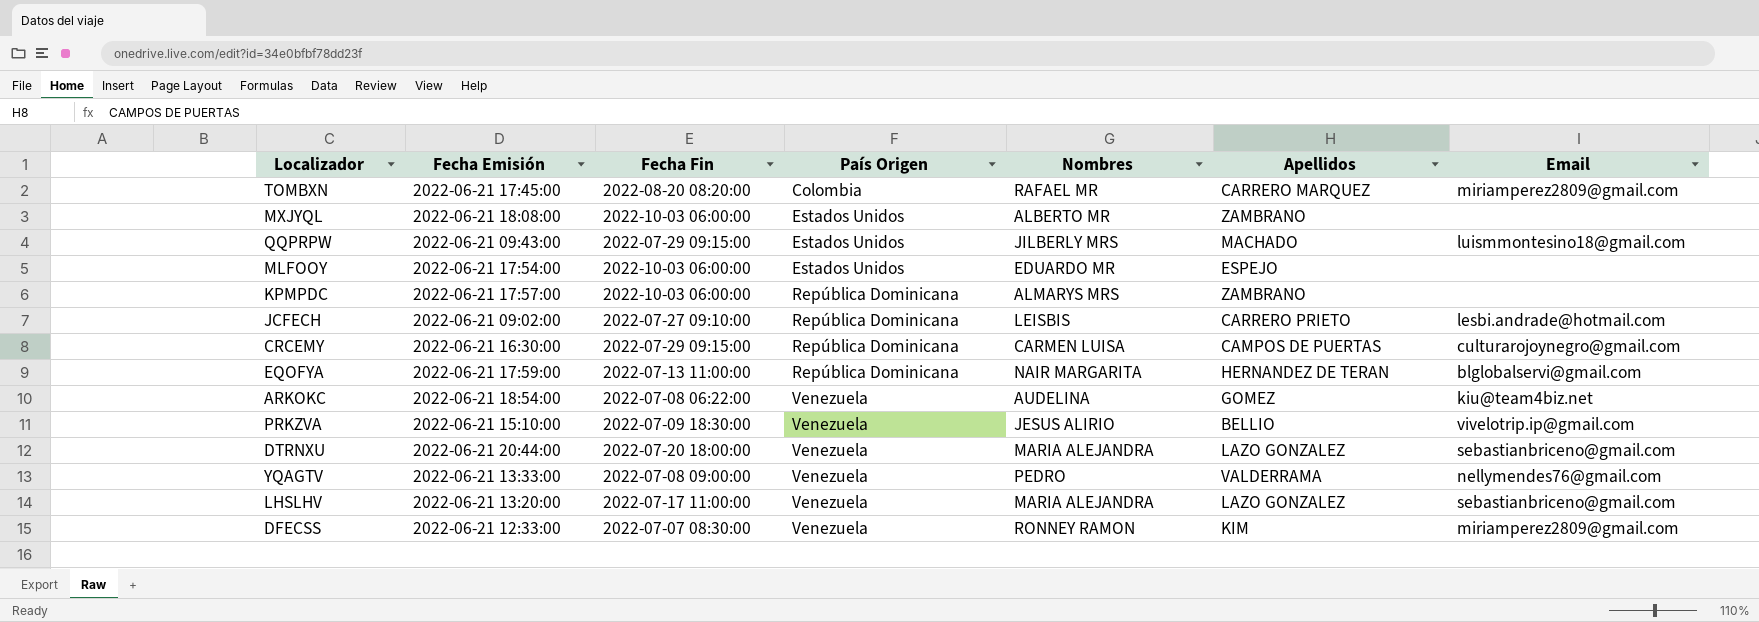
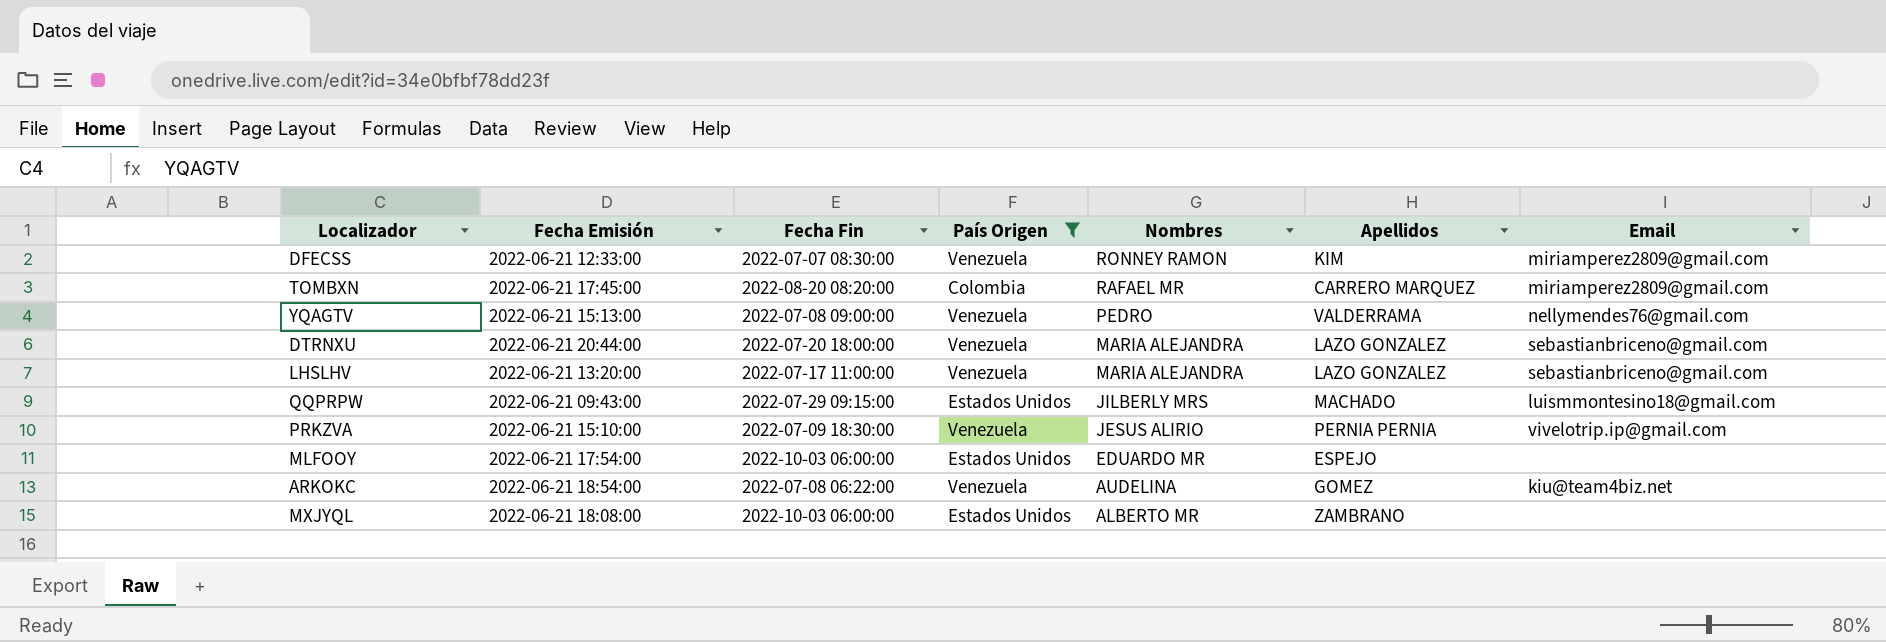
filter: none -> País Origen != República Dominicana
row order: País Origen ascending -> Nombres descending
YQAGTV | Fecha Emisión: 2022-06-21 13:33:00 -> 2022-06-21 15:13:00
PRKZVA | Apellidos: BELLIO -> PERNIA PERNIA

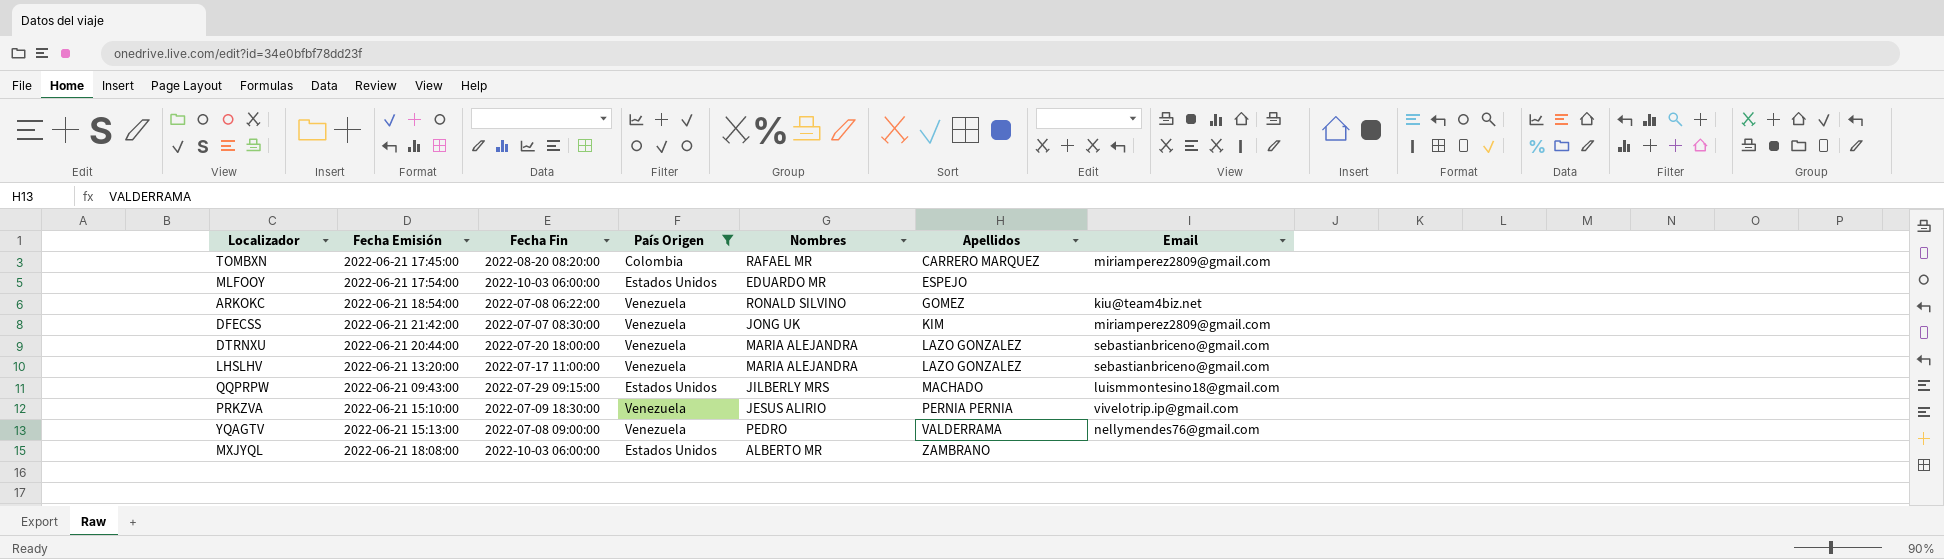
row order: Nombres descending -> Apellidos ascending
ARKOKC | Nombres: AUDELINA -> RONALD SILVINO
DFECSS | Fecha Emisión: 2022-06-21 12:33:00 -> 2022-06-21 21:42:00
DFECSS | Nombres: RONNEY RAMON -> JONG UK

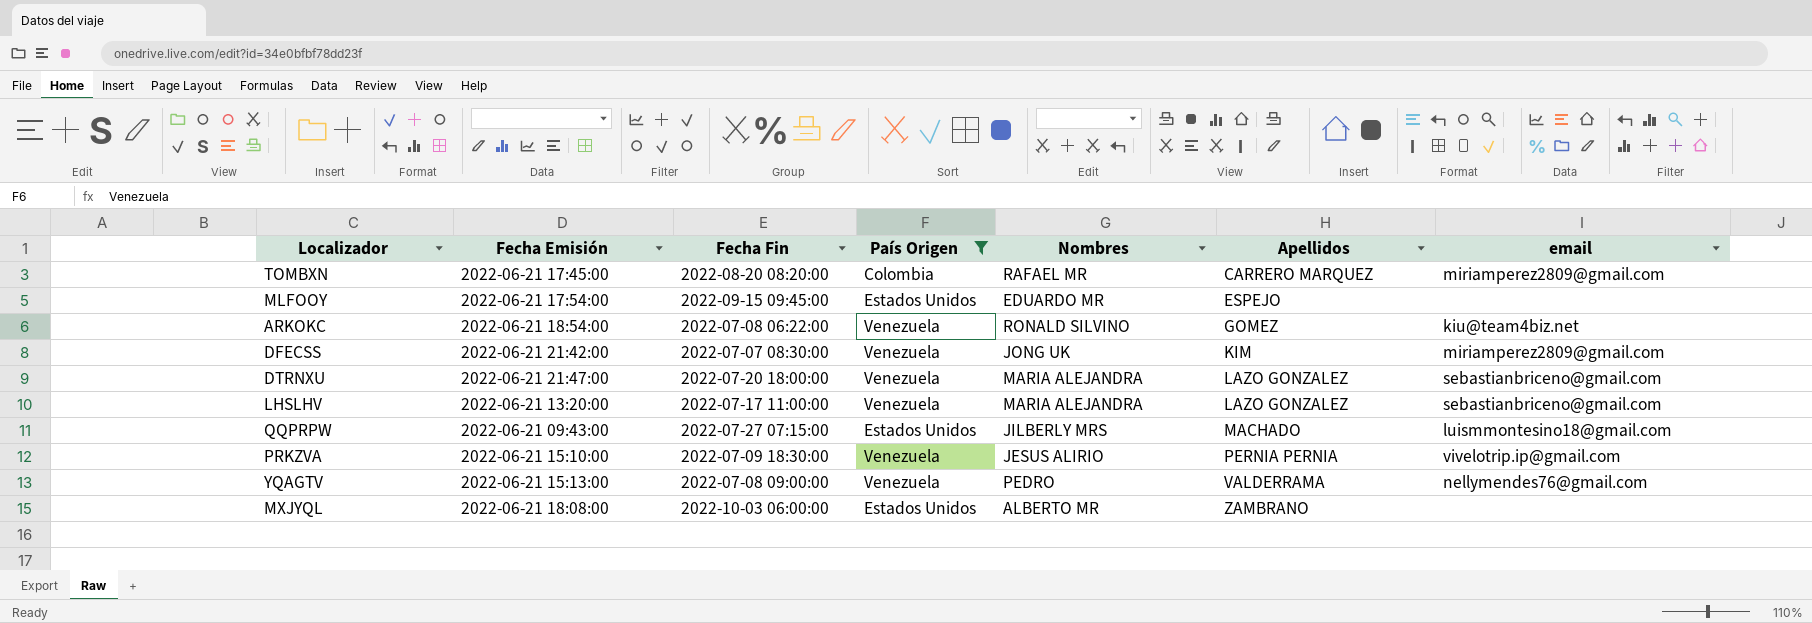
column name: Email -> email
MLFOOY | Fecha Fin: 2022-10-03 06:00:00 -> 2022-09-15 09:45:00
DTRNXU | Fecha Emisión: 2022-06-21 20:44:00 -> 2022-06-21 21:47:00
QQPRPW | Fecha Fin: 2022-07-29 09:15:00 -> 2022-07-27 07:15:00

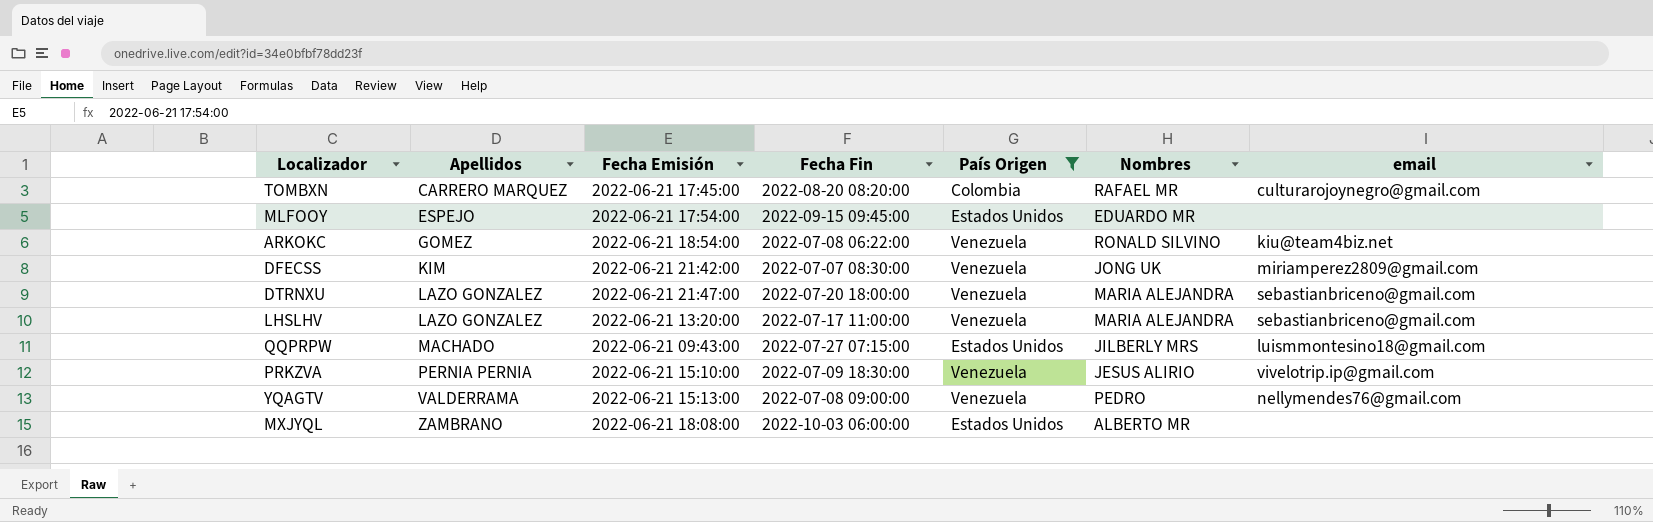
column Apellidos | position: 6 -> 2
TOMBXN | email: miriamperez2809@gmail.com -> culturarojoynegro@gmail.com

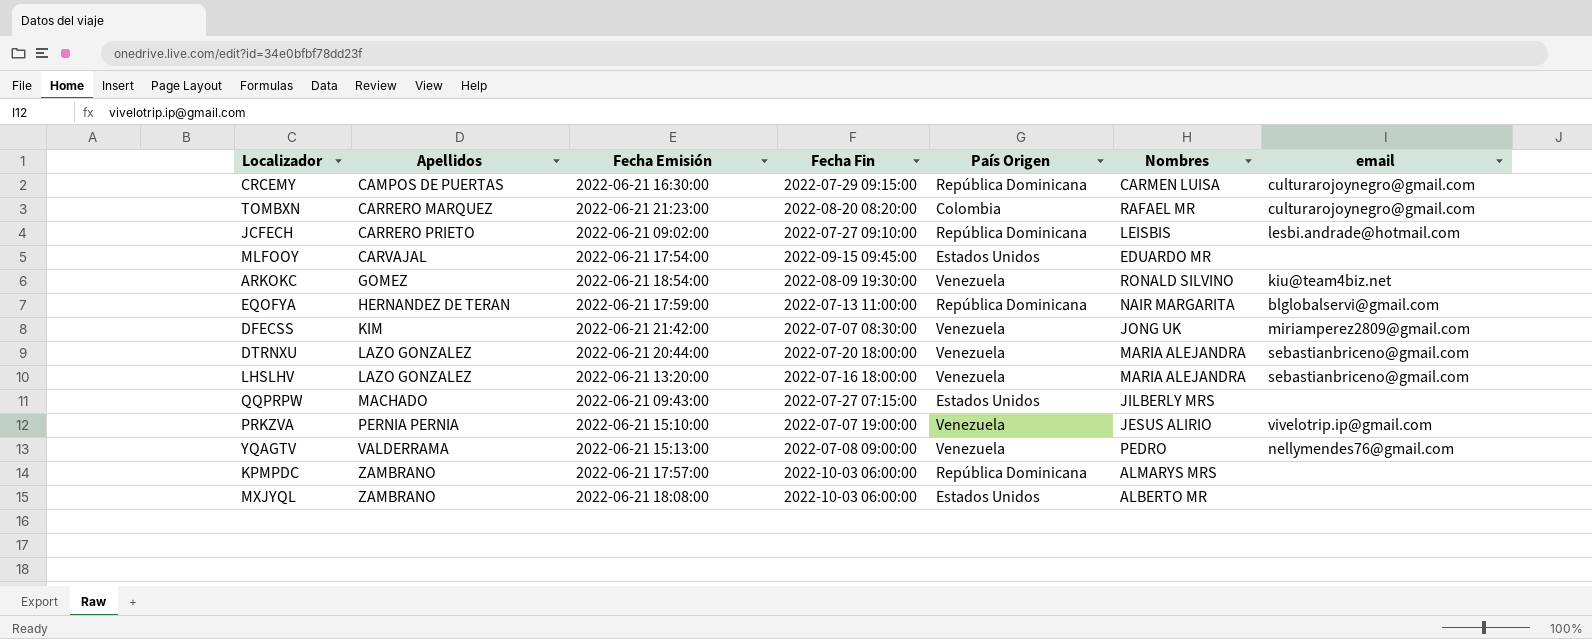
filter: País Origen != República Dominicana -> none
TOMBXN | Fecha Emisión: 2022-06-21 17:45:00 -> 2022-06-21 21:23:00
MLFOOY | Apellidos: ESPEJO -> CARVAJAL
ARKOKC | Fecha Fin: 2022-07-08 06:22:00 -> 2022-08-09 19:30:00
DTRNXU | Fecha Emisión: 2022-06-21 21:47:00 -> 2022-06-21 20:44:00
LHSLHV | Fecha Fin: 2022-07-17 11:00:00 -> 2022-07-16 18:00:00
QQPRPW | email: luismmontesino18@gmail.com -> none
PRKZVA | Fecha Fin: 2022-07-09 18:30:00 -> 2022-07-07 19:00:00

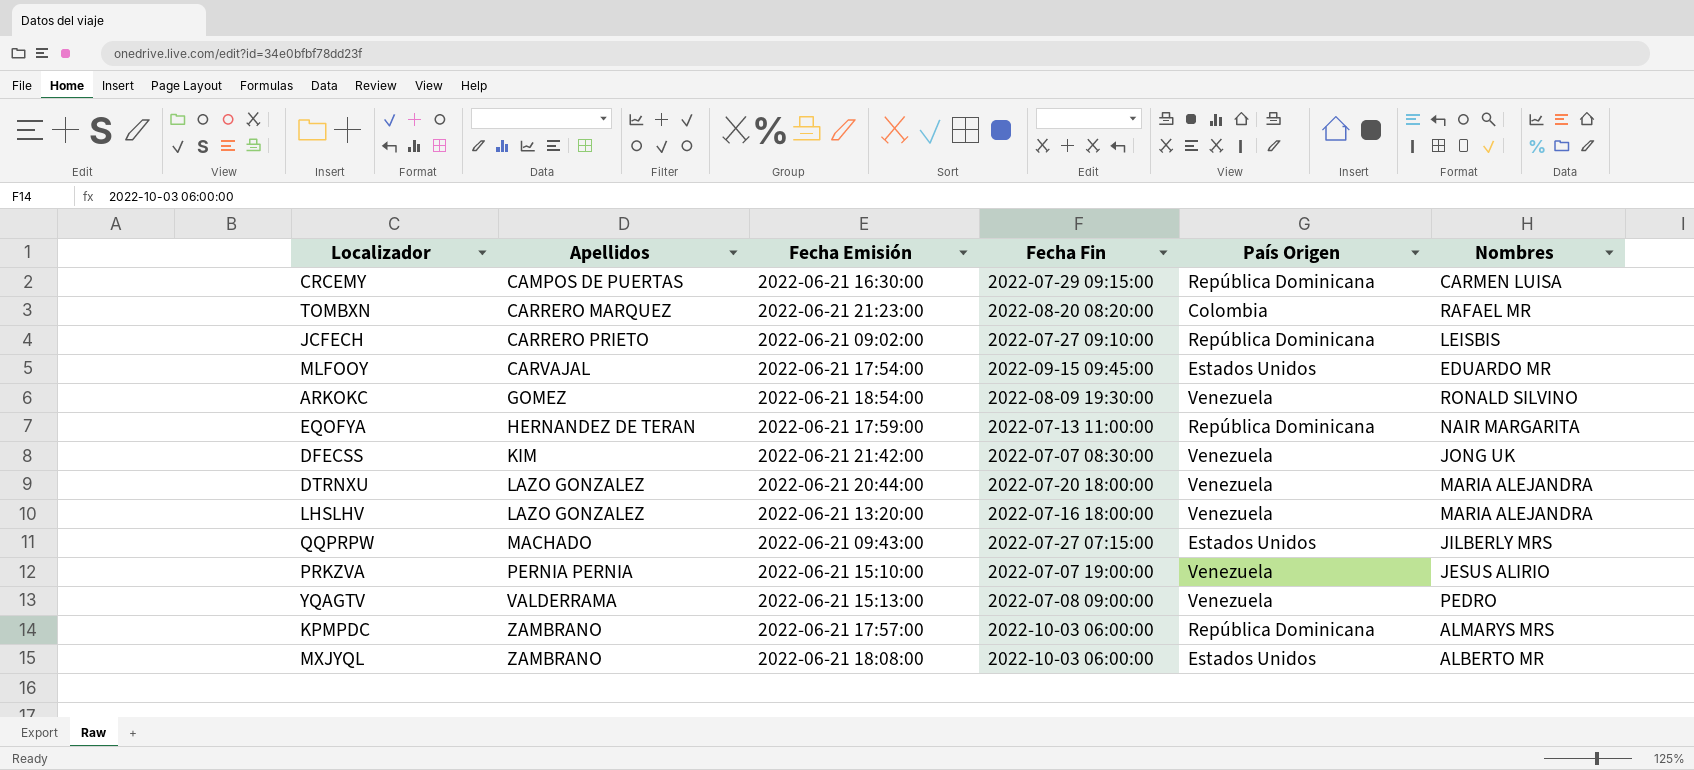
column email | position: 7 -> none

